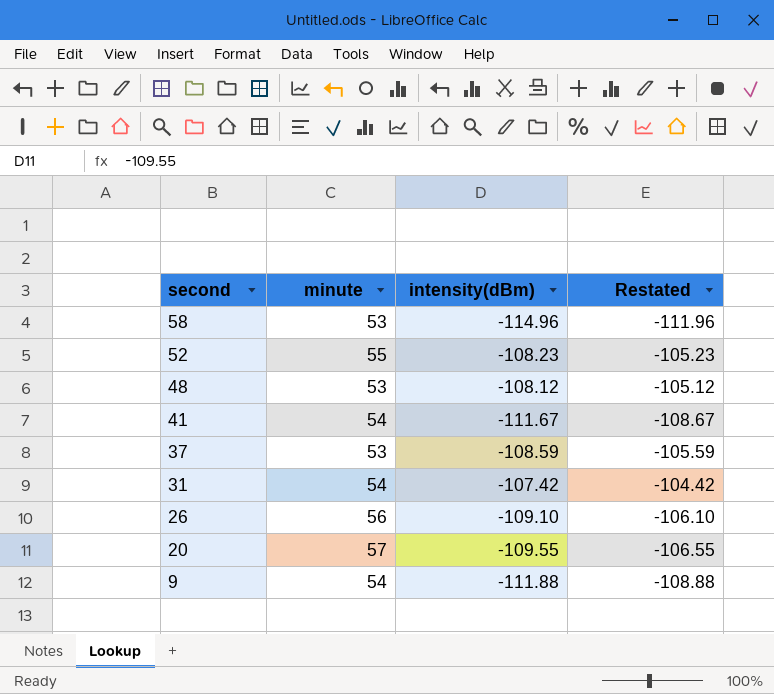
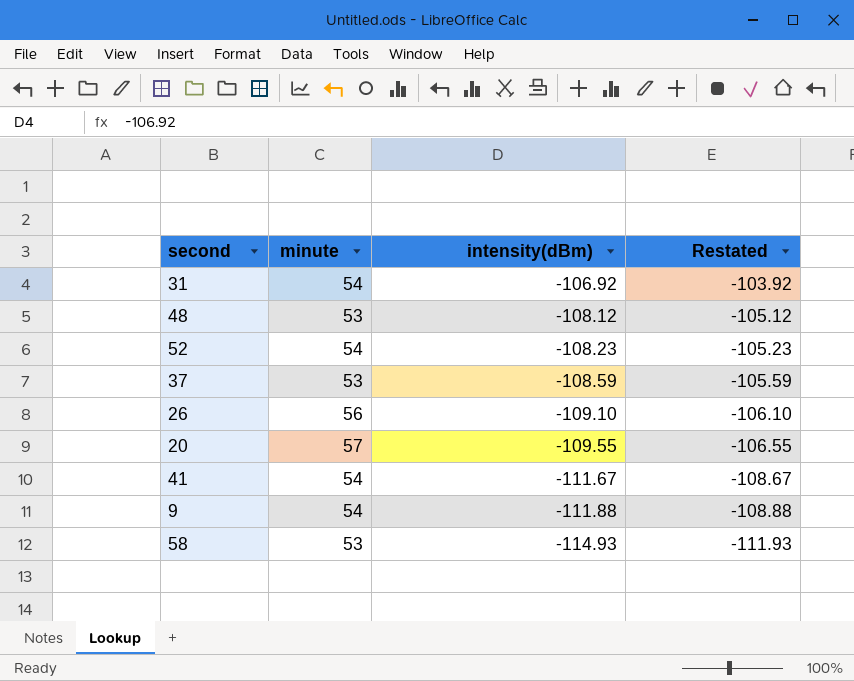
row order: second descending -> intensity(dBm) descending
31 | intensity(dBm): -107.42 -> -106.92
31 | Restated: -104.42 -> -103.92
52 | minute: 55 -> 54
58 | intensity(dBm): -114.96 -> -114.93
58 | Restated: -111.96 -> -111.93

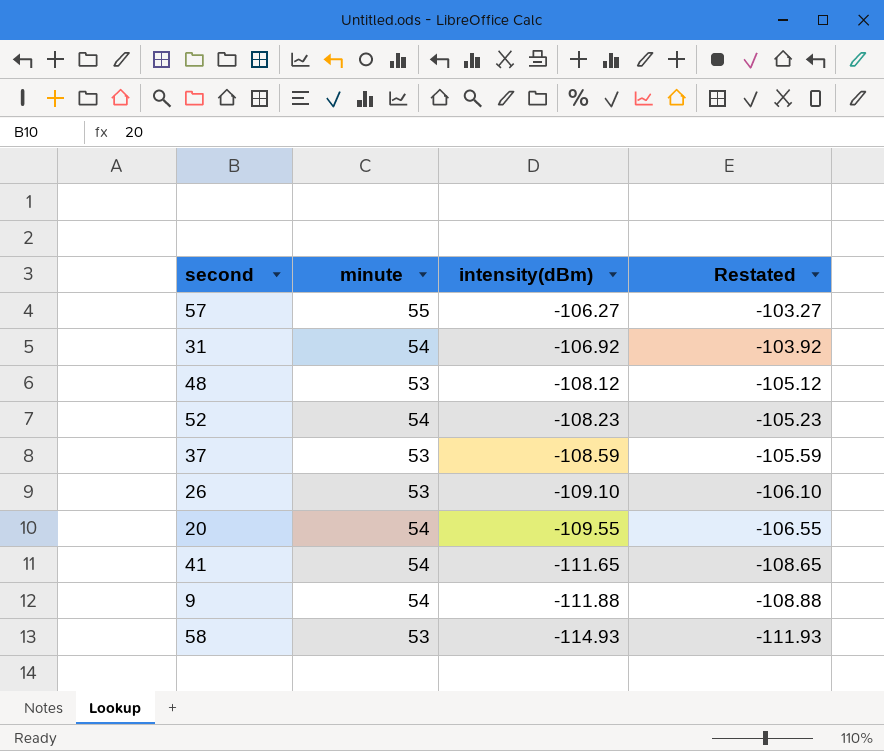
row 57: none -> 55 | -106.27 | -103.27
26 | minute: 56 -> 53
20 | minute: 57 -> 54
41 | intensity(dBm): -111.67 -> -111.65
41 | Restated: -108.67 -> -108.65

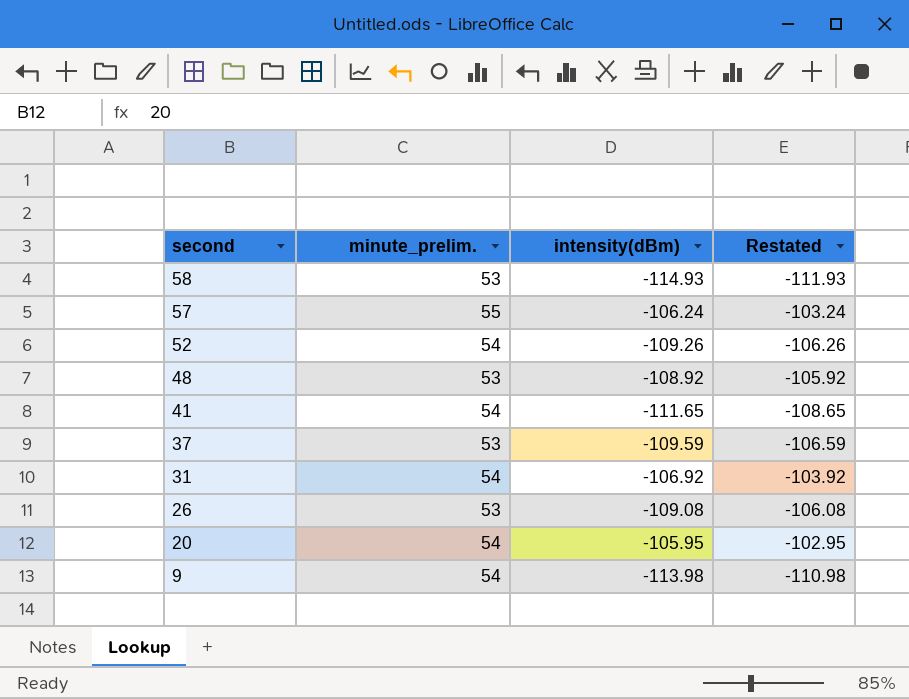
row order: intensity(dBm) descending -> second descending
column name: minute -> minute_prelim.
57 | intensity(dBm): -106.27 -> -106.24
57 | Restated: -103.27 -> -103.24
52 | intensity(dBm): -108.23 -> -109.26
52 | Restated: -105.23 -> -106.26
48 | intensity(dBm): -108.12 -> -108.92
48 | Restated: -105.12 -> -105.92
37 | intensity(dBm): -108.59 -> -109.59
37 | Restated: -105.59 -> -106.59
26 | intensity(dBm): -109.10 -> -109.08
26 | Restated: -106.10 -> -106.08
20 | intensity(dBm): -109.55 -> -105.95
20 | Restated: -106.55 -> -102.95
9 | intensity(dBm): -111.88 -> -113.98
9 | Restated: -108.88 -> -110.98

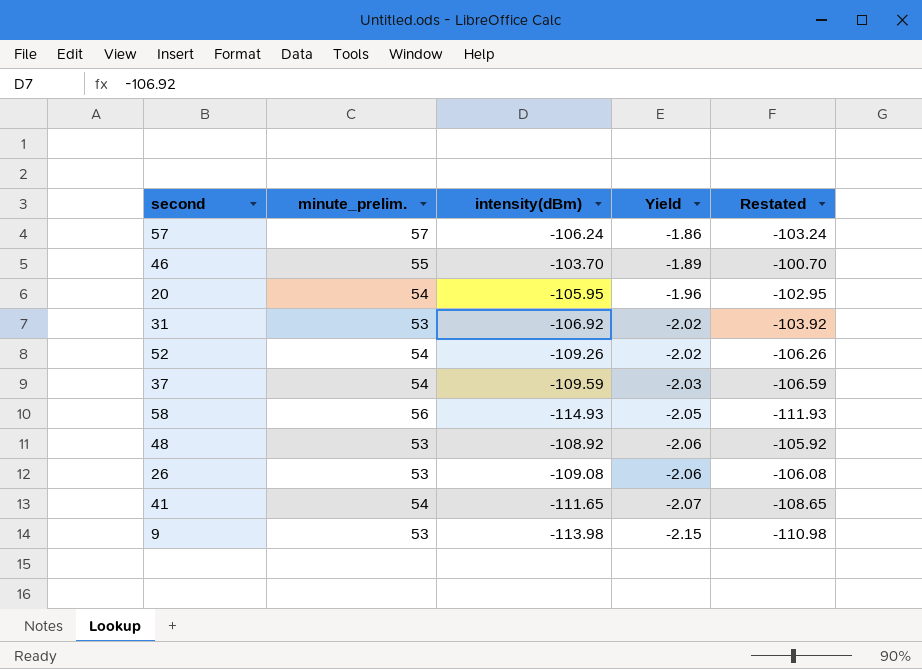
row order: second descending -> Yield descending
column Yield | formula: none -> [intensity(dBm)] / [minute_prelim.]
57 | minute_prelim.: 55 -> 57
row 46: none -> 55 | -103.70 | -1.89 | -100.70
31 | minute_prelim.: 54 -> 53
37 | minute_prelim.: 53 -> 54
58 | minute_prelim.: 53 -> 56
9 | minute_prelim.: 54 -> 53

